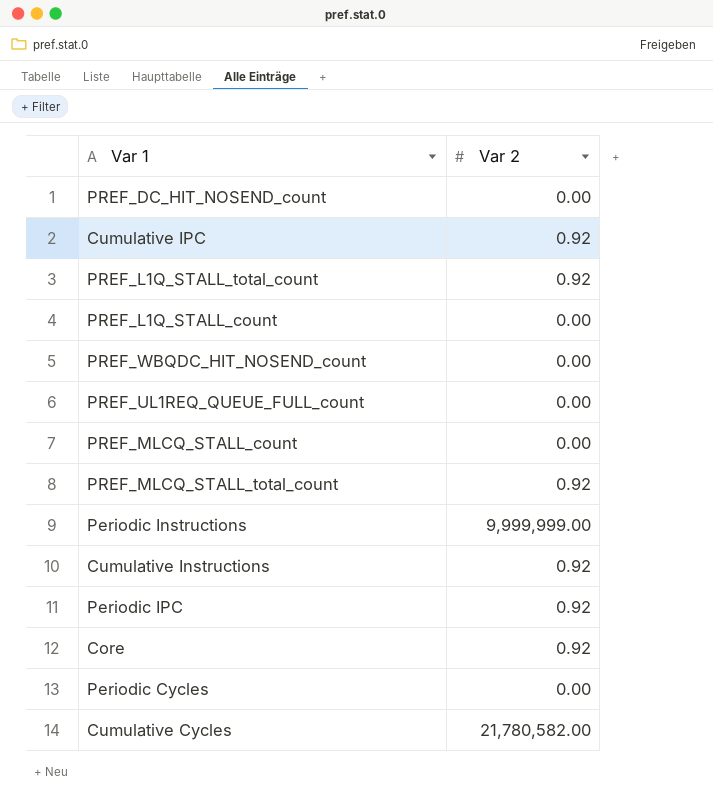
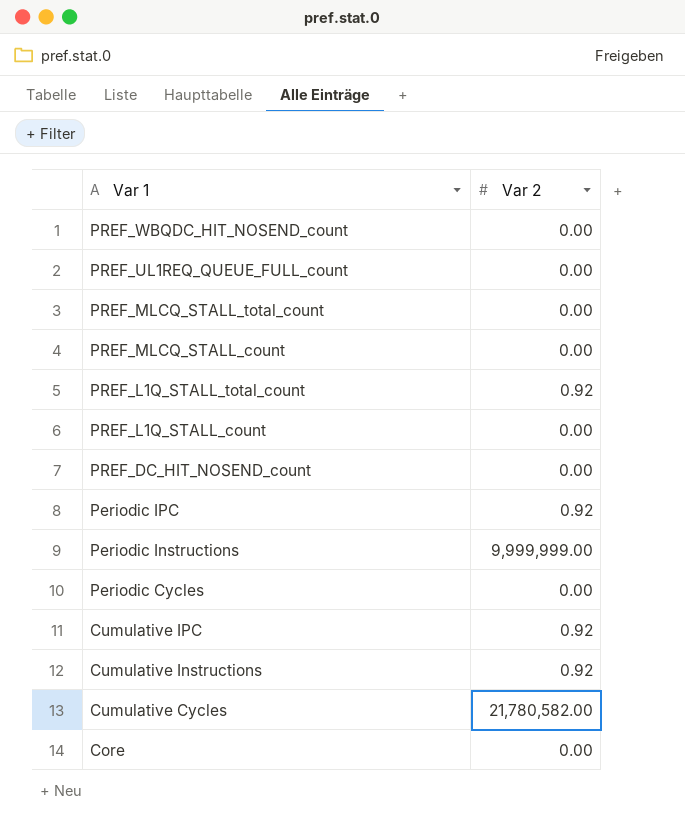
row order: none -> Var 1 descending
PREF_MLCQ_STALL_total_count | Var 2: 0.92 -> 0.00
Core | Var 2: 0.92 -> 0.00

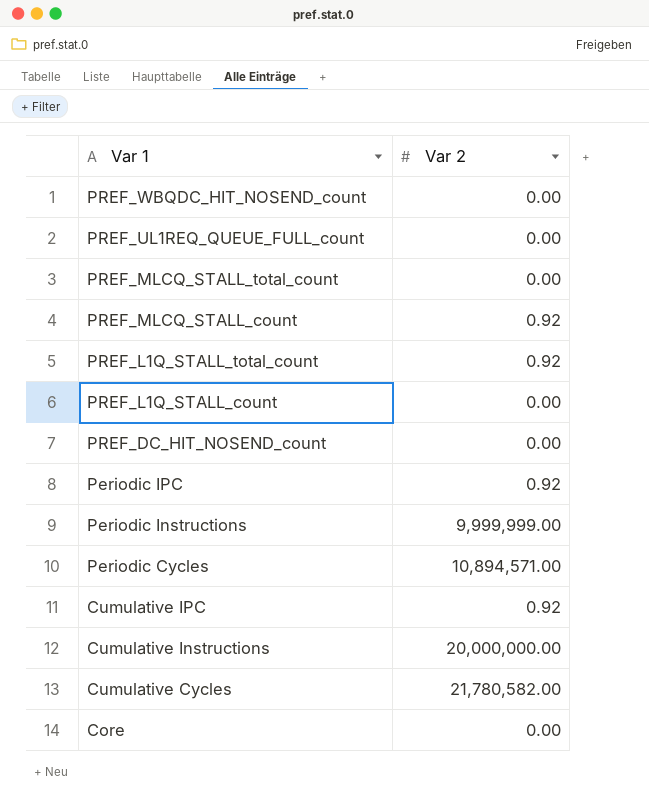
PREF_MLCQ_STALL_count | Var 2: 0.00 -> 0.92
Periodic Cycles | Var 2: 0.00 -> 10,894,571.00
Cumulative Instructions | Var 2: 0.92 -> 20,000,000.00

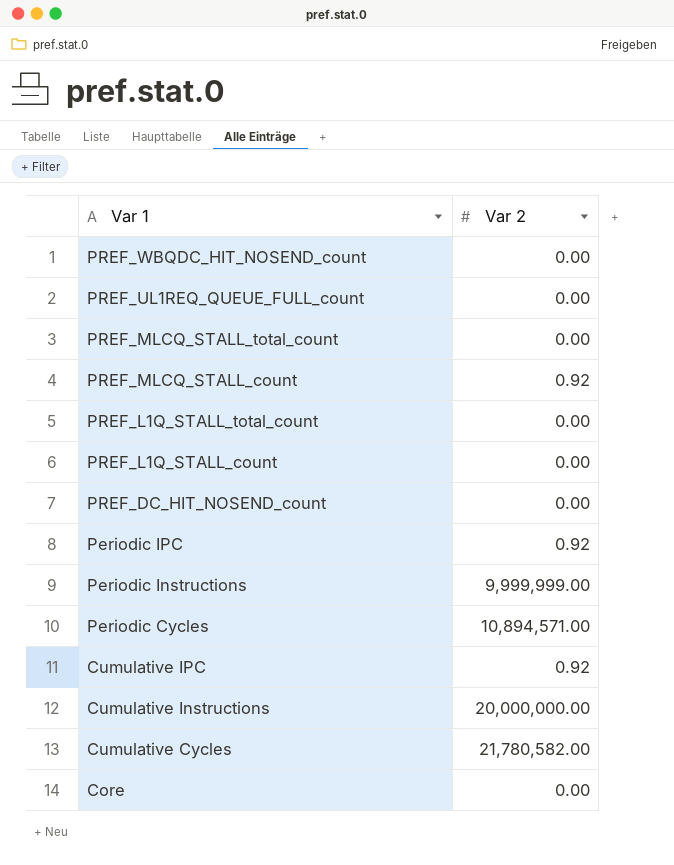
PREF_L1Q_STALL_total_count | Var 2: 0.92 -> 0.00

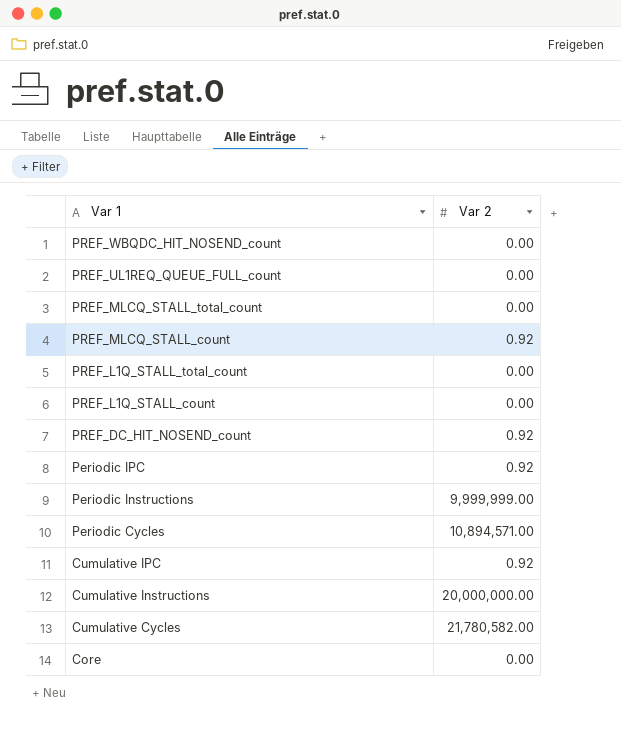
PREF_DC_HIT_NOSEND_count | Var 2: 0.00 -> 0.92

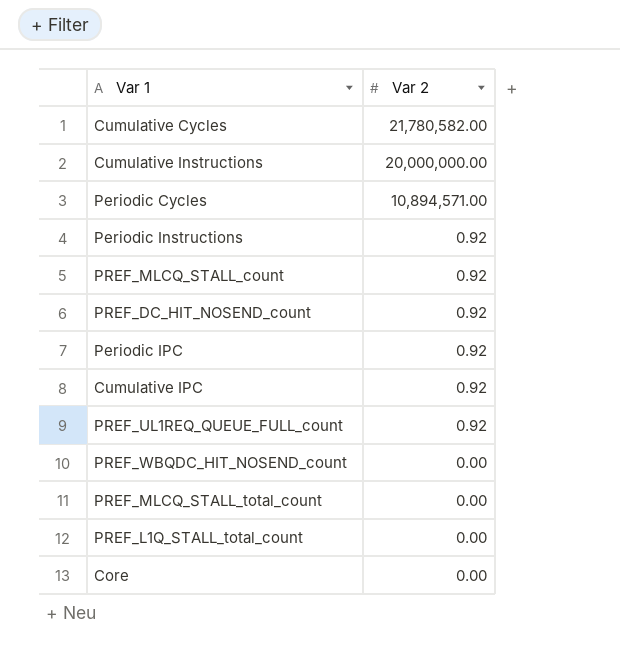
row order: Var 1 descending -> Var 2 descending
row PREF_L1Q_STALL_count: 0.00 -> none
Periodic Instructions | Var 2: 9,999,999.00 -> 0.92
PREF_UL1REQ_QUEUE_FULL_count | Var 2: 0.00 -> 0.92

